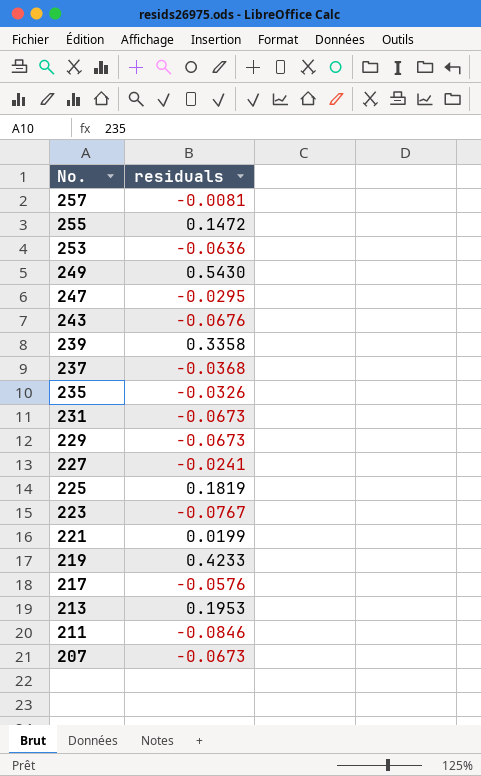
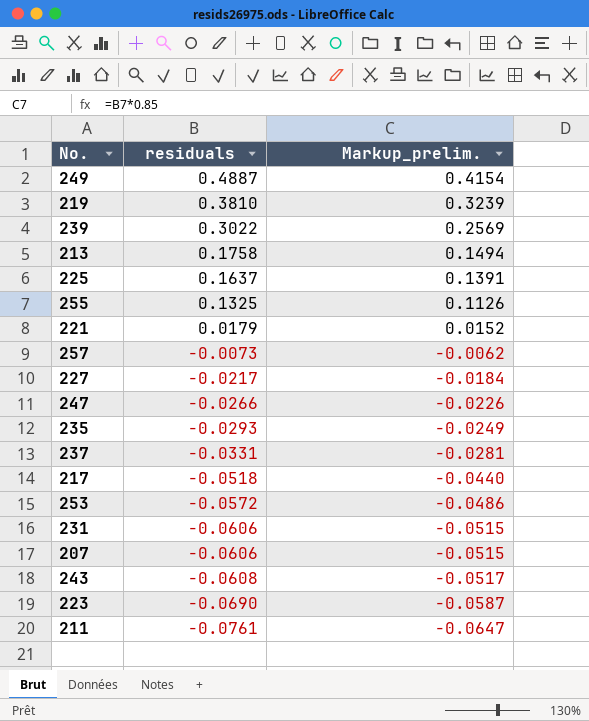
row order: No. descending -> residuals descending
column Markup_prelim. | formula: none -> [residuals] * 0.85
row 229: -0.0673 -> none
249 | residuals: 0.5430 -> 0.4887
219 | residuals: 0.4233 -> 0.3810
239 | residuals: 0.3358 -> 0.3022
213 | residuals: 0.1953 -> 0.1758
225 | residuals: 0.1819 -> 0.1637
255 | residuals: 0.1472 -> 0.1325
221 | residuals: 0.0199 -> 0.0179
257 | residuals: -0.0081 -> -0.0073
227 | residuals: -0.0241 -> -0.0217
247 | residuals: -0.0295 -> -0.0266
235 | residuals: -0.0326 -> -0.0293
237 | residuals: -0.0368 -> -0.0331
217 | residuals: -0.0576 -> -0.0518
253 | residuals: -0.0636 -> -0.0572
231 | residuals: -0.0673 -> -0.0606
207 | residuals: -0.0673 -> -0.0606
243 | residuals: -0.0676 -> -0.0608
223 | residuals: -0.0767 -> -0.0690
211 | residuals: -0.0846 -> -0.0761

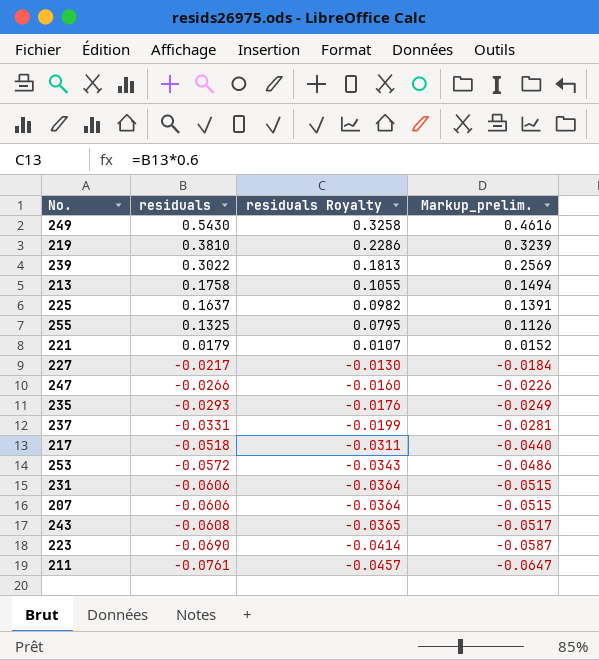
column residuals Royalty | formula: none -> [residuals] * 0.6
row 257: -0.0073 | -0.0062 -> none
249 | residuals: 0.4887 -> 0.5430
249 | Markup_prelim.: 0.4154 -> 0.4616

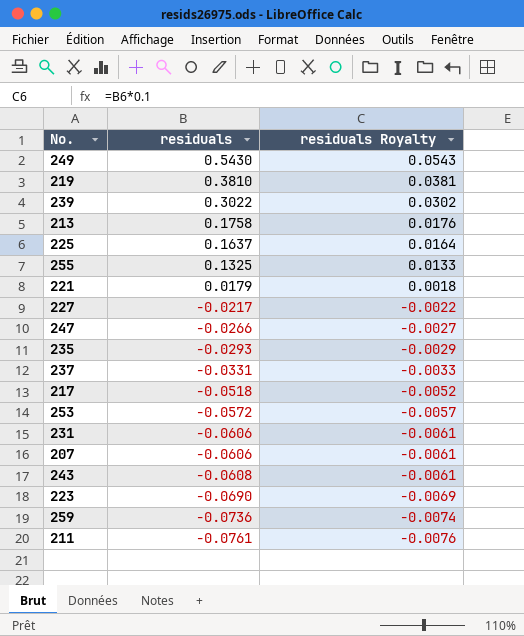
column Markup_prelim. | formula: [residuals] * 0.85 -> none
column residuals Royalty | formula: [residuals] * 0.6 -> [residuals] * 0.1
row 259: none -> -0.0736 | -0.0074

